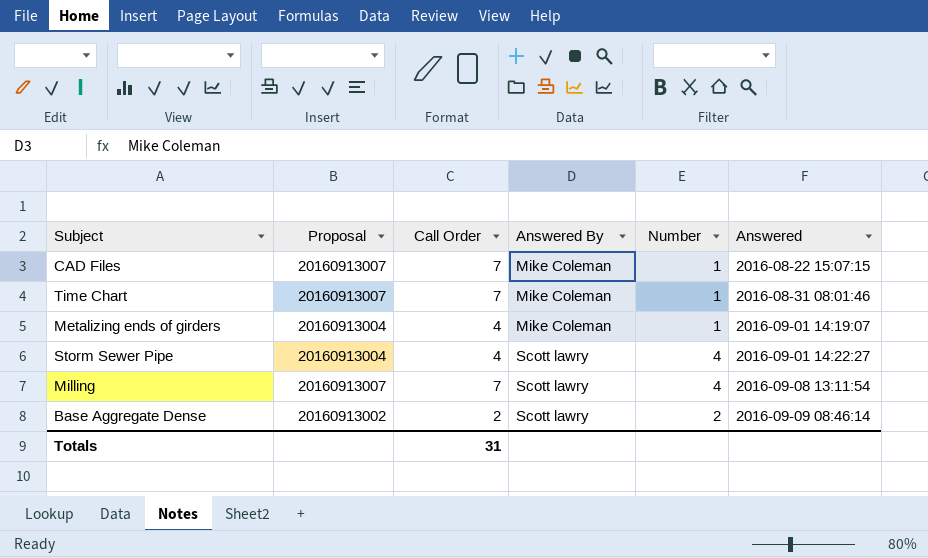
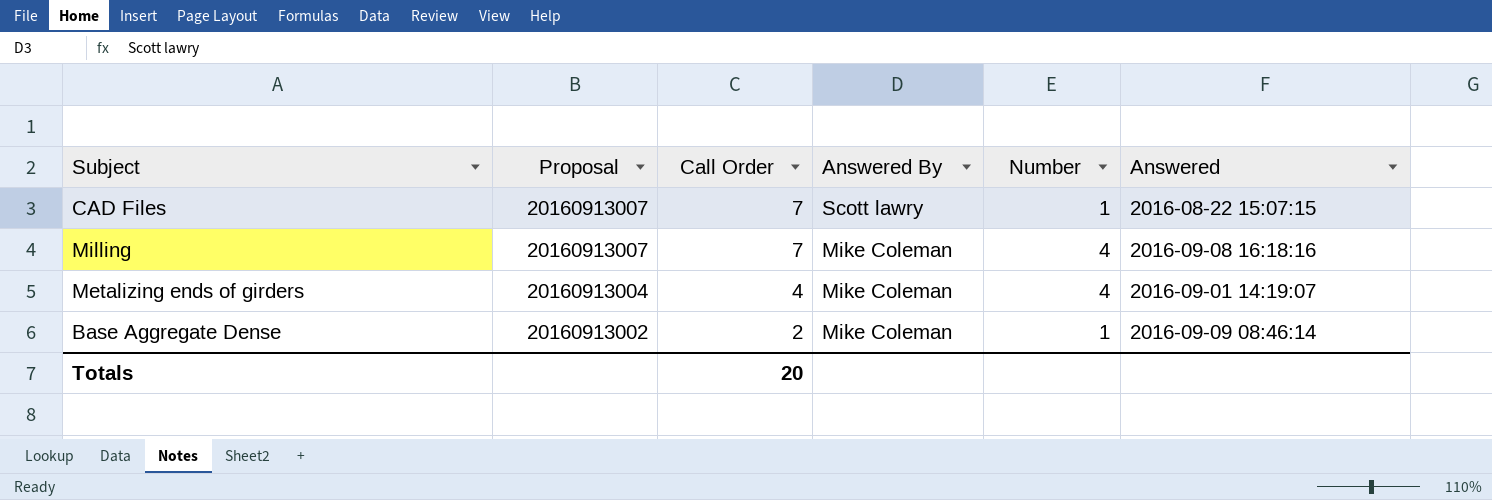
row order: Answered By ascending -> Proposal descending
row Time Chart: 20160913007 | 7 | Mike Coleman | 1 | 2016-08-31 08:01:46 -> none
row Storm Sewer Pipe: 20160913004 | 4 | Scott lawry | 4 | 2016-09-01 14:22:27 -> none
CAD Files | Answered By: Mike Coleman -> Scott lawry
Milling | Answered By: Scott lawry -> Mike Coleman
Milling | Answered: 2016-09-08 13:11:54 -> 2016-09-08 16:18:16
Metalizing ends of girders | Number: 1 -> 4
Base Aggregate Dense | Answered By: Scott lawry -> Mike Coleman
Base Aggregate Dense | Number: 2 -> 1
Totals | Call Order: 31 -> 20

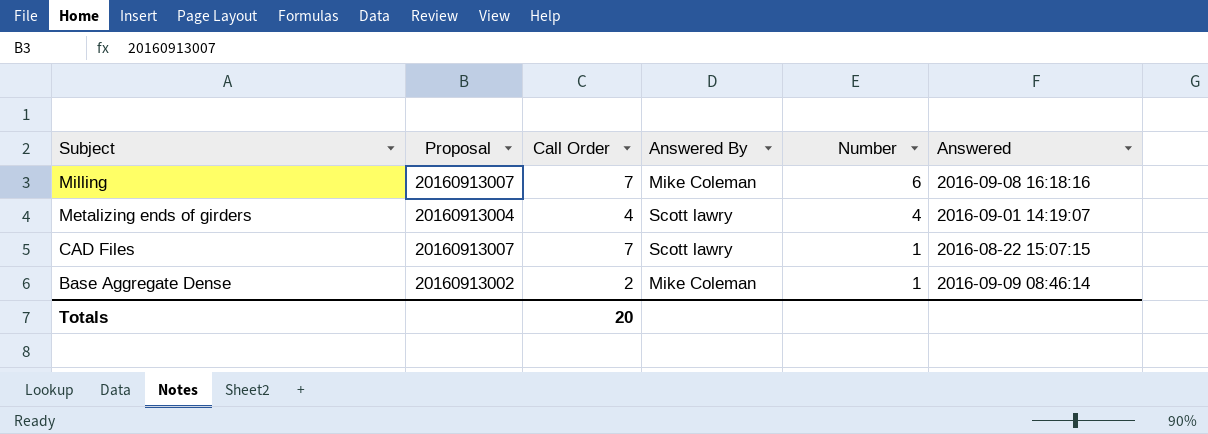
row order: Proposal descending -> Subject descending
Milling | Number: 4 -> 6
Metalizing ends of girders | Answered By: Mike Coleman -> Scott lawry

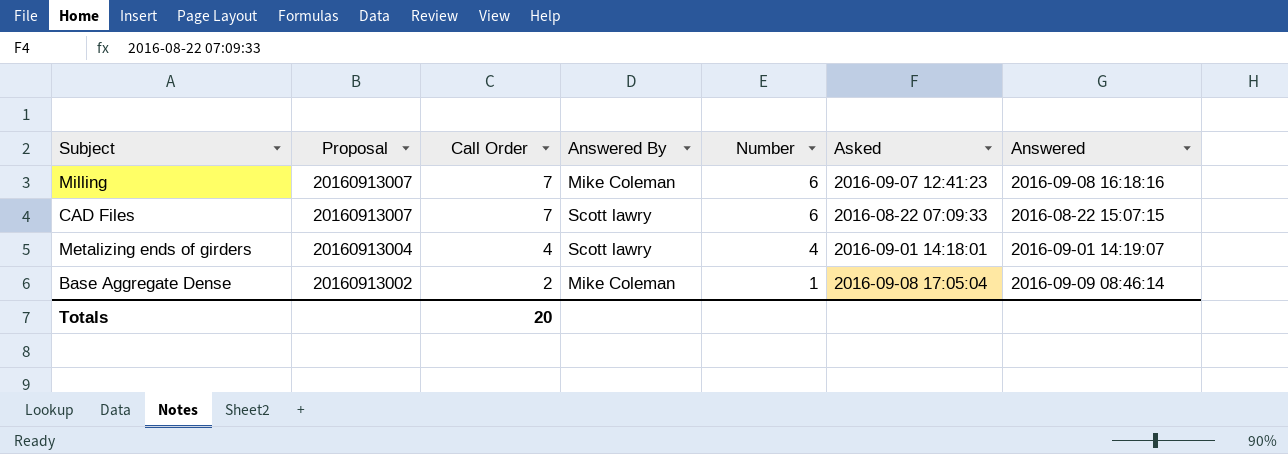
row order: Subject descending -> Proposal descending
column Asked | position: none -> 6
CAD Files | Number: 1 -> 6

